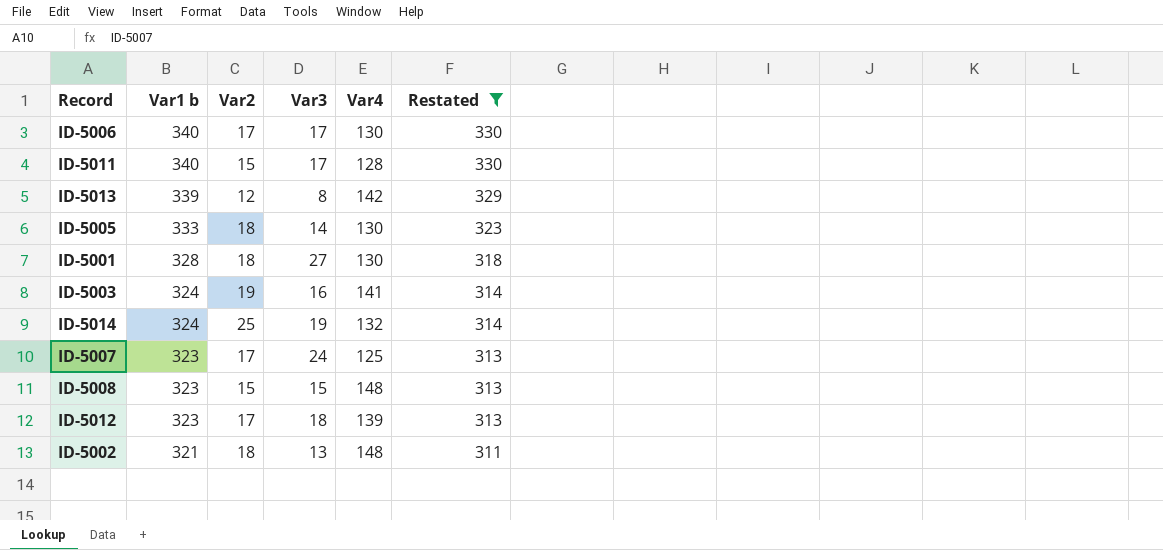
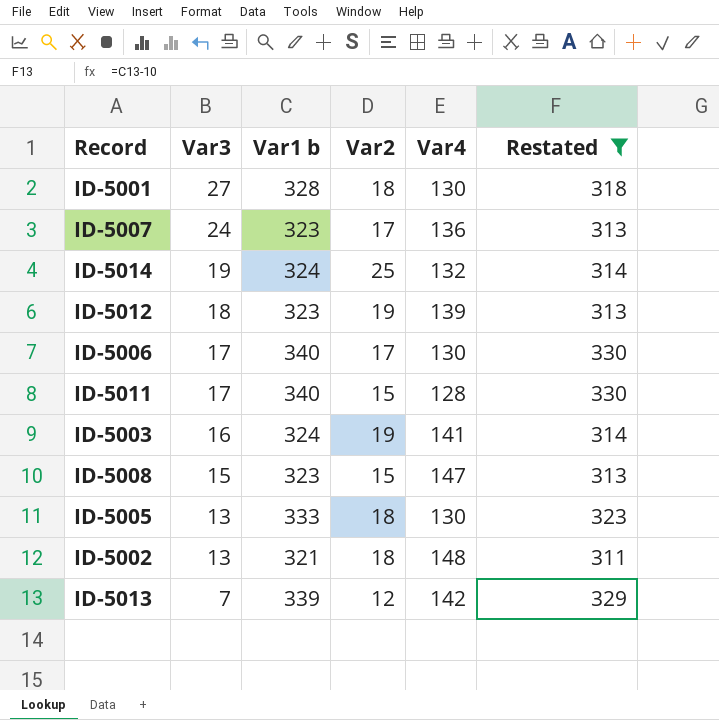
row order: Var1 b descending -> Var3 descending
column Var3 | position: 4 -> 2
ID-5007 | Var4: 125 -> 136
ID-5012 | Var2: 17 -> 19
ID-5008 | Var4: 148 -> 147
ID-5005 | Var3: 14 -> 13
ID-5013 | Var3: 8 -> 7

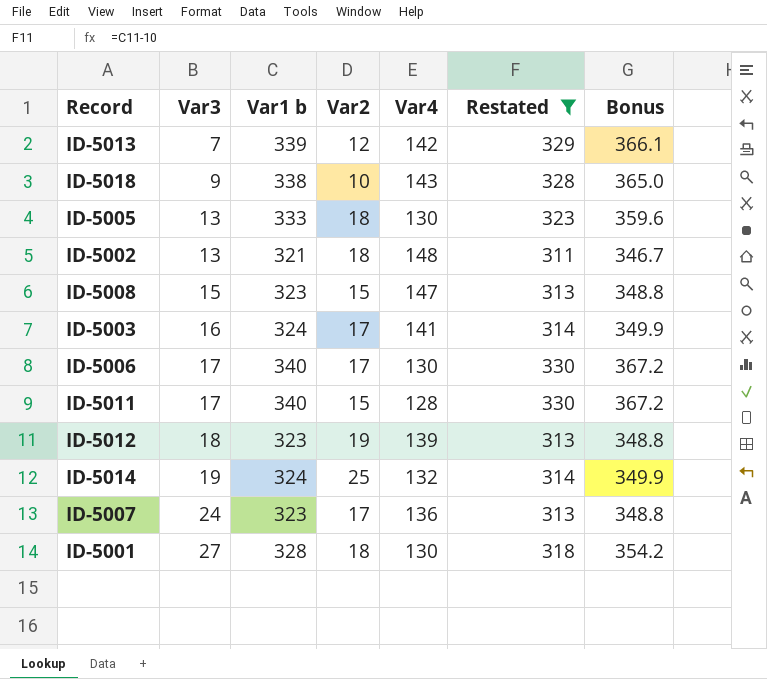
row order: Var3 descending -> Var3 ascending
column Bonus | formula: none -> [Var1 b] * 1.08
row ID-5018: none -> 9 | 338 | 10 | 143 | 328 | 365.0
ID-5003 | Var2: 19 -> 17

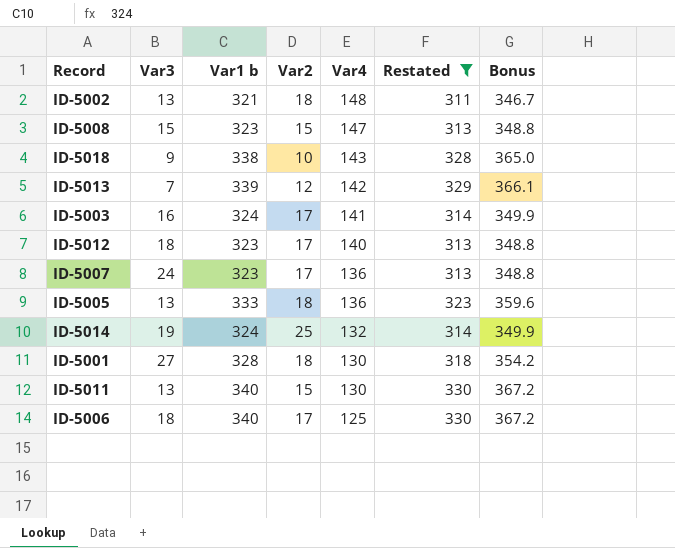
row order: Var3 ascending -> Var4 descending
ID-5012 | Var2: 19 -> 17
ID-5012 | Var4: 139 -> 140
ID-5005 | Var4: 130 -> 136
ID-5011 | Var3: 17 -> 13
ID-5011 | Var4: 128 -> 130
ID-5006 | Var3: 17 -> 18
ID-5006 | Var4: 130 -> 125

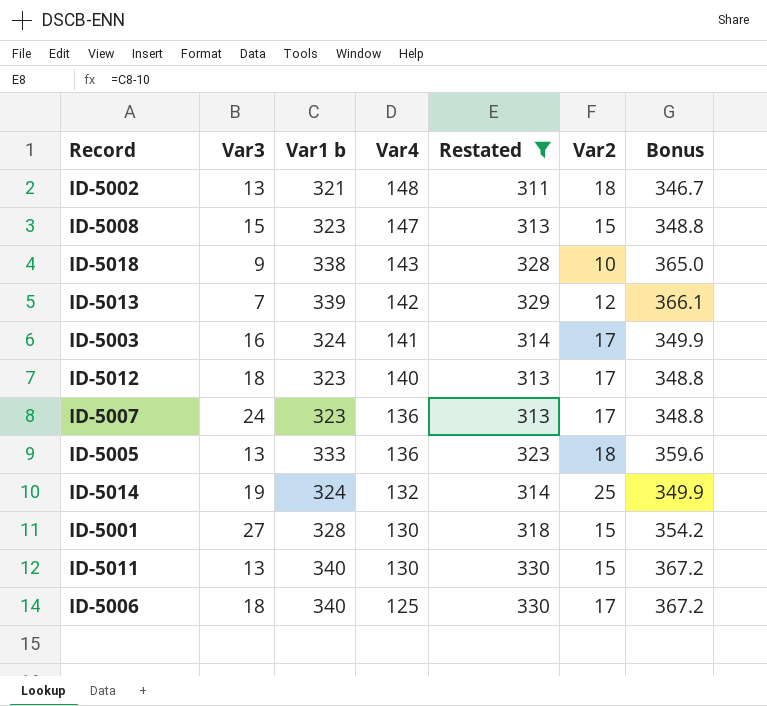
column Var2 | position: 4 -> 6
ID-5001 | Var2: 18 -> 15

